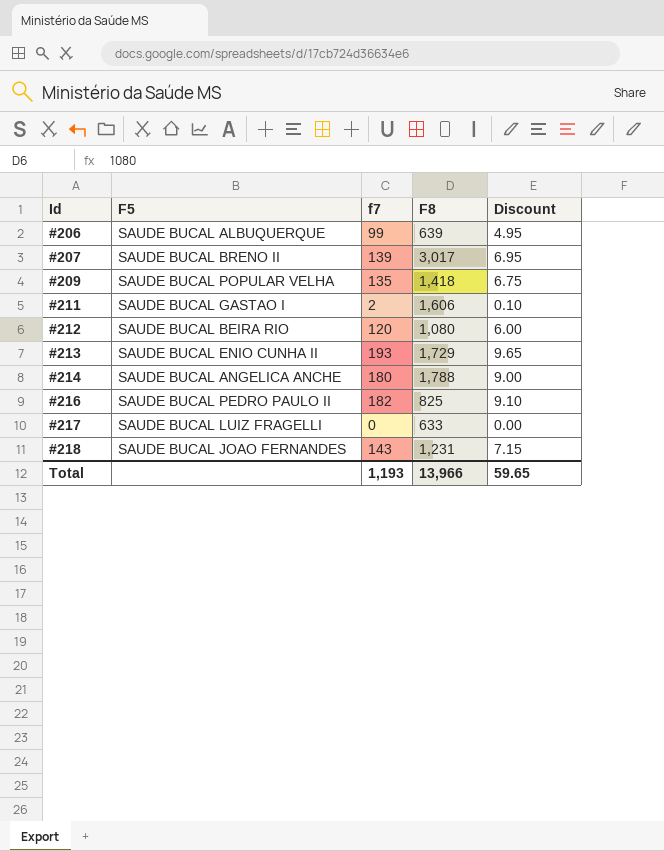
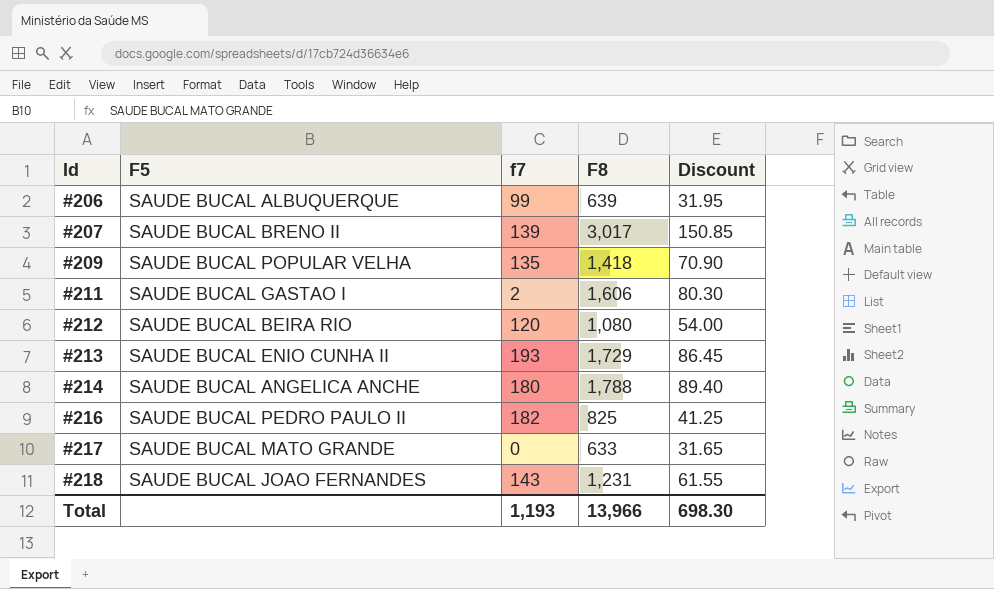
column Discount | formula: [f7] * 0.05 -> [F8] * 0.05
#217 | F5: SAUDE BUCAL LUIZ FRAGELLI -> SAUDE BUCAL MATO GRANDE
Total | Discount: 59.65 -> 698.30

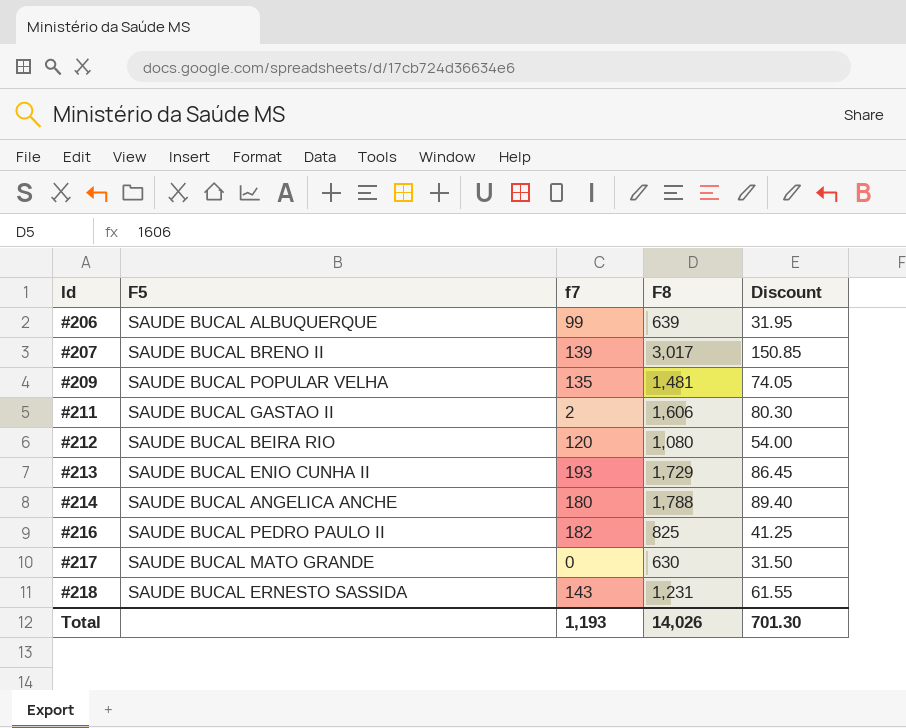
#209 | F8: 1,418 -> 1,481
#209 | Discount: 70.90 -> 74.05
#211 | F5: SAUDE BUCAL GASTAO I -> SAUDE BUCAL GASTAO II
#217 | F8: 633 -> 630
#217 | Discount: 31.65 -> 31.50
#218 | F5: SAUDE BUCAL JOAO FERNANDES -> SAUDE BUCAL ERNESTO SASSIDA
Total | F8: 13,966 -> 14,026
Total | Discount: 698.30 -> 701.30

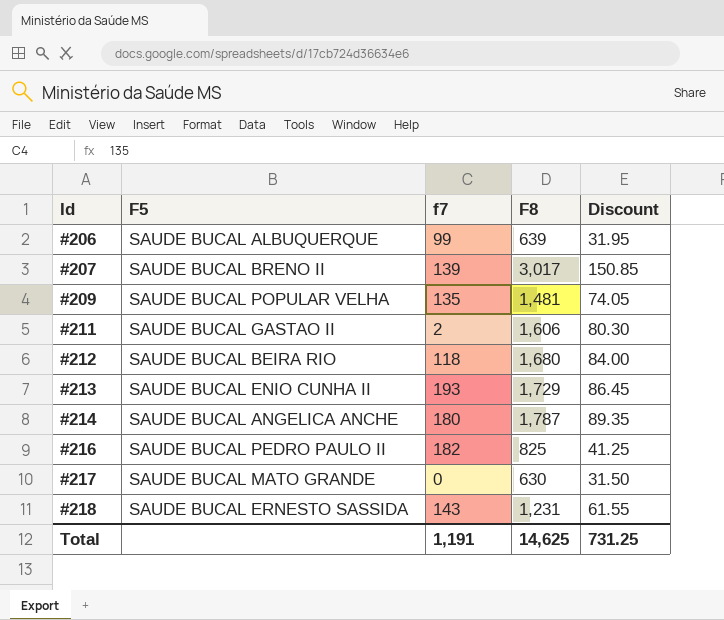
#212 | f7: 120 -> 118
#212 | F8: 1,080 -> 1,680
#212 | Discount: 54.00 -> 84.00
#214 | F8: 1,788 -> 1,787
#214 | Discount: 89.40 -> 89.35
Total | f7: 1,193 -> 1,191
Total | F8: 14,026 -> 14,625
Total | Discount: 701.30 -> 731.25

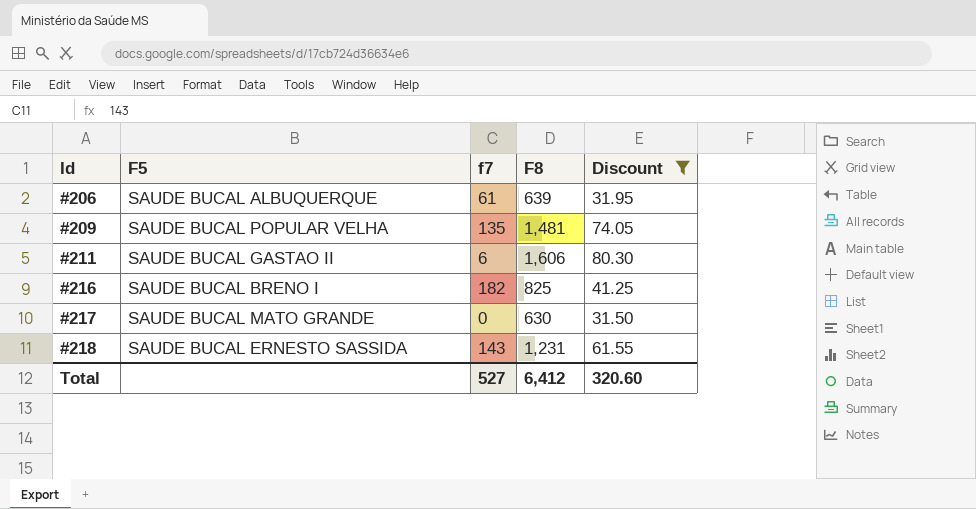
filter: none -> Discount <= 80.30
#206 | f7: 99 -> 61
#211 | f7: 2 -> 6
#216 | F5: SAUDE BUCAL PEDRO PAULO II -> SAUDE BUCAL BRENO I
Total | f7: 1,191 -> 527
Total | F8: 14,625 -> 6,412
Total | Discount: 731.25 -> 320.60

